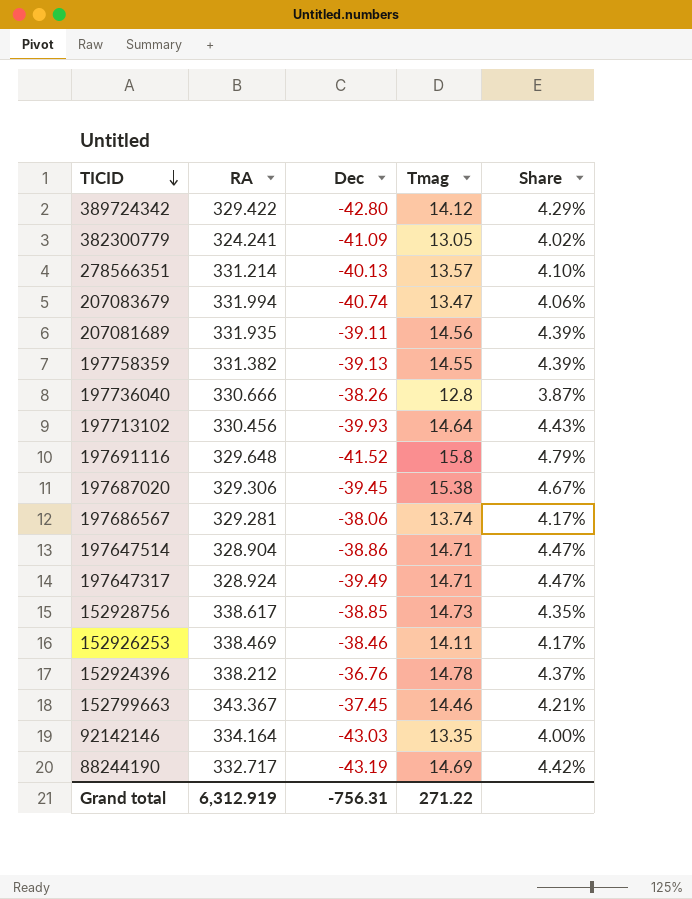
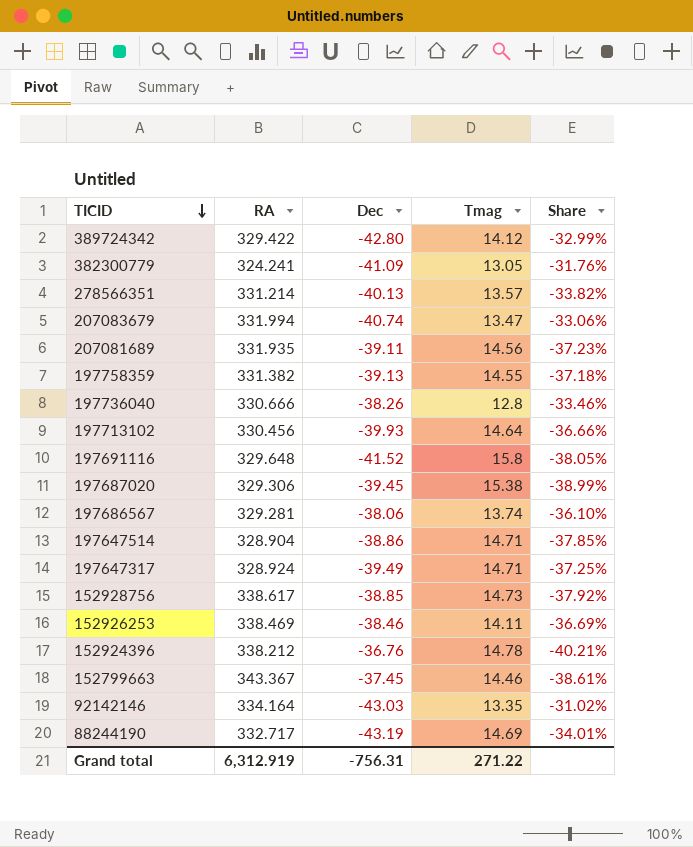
column Share | formula: [Tmag] / [RA] -> [Tmag] / [Dec]

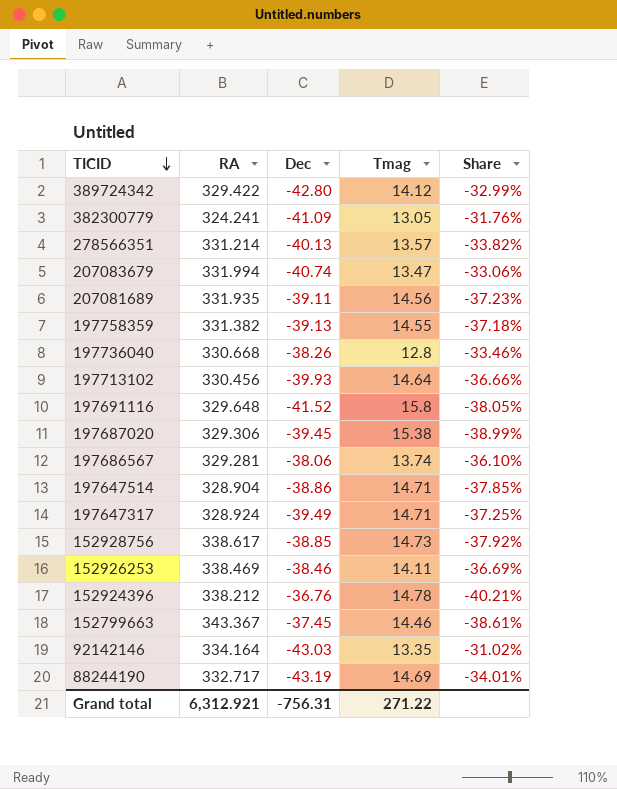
197736040 | RA: 330.666 -> 330.668
Grand total | RA: 6,312.919 -> 6,312.921

